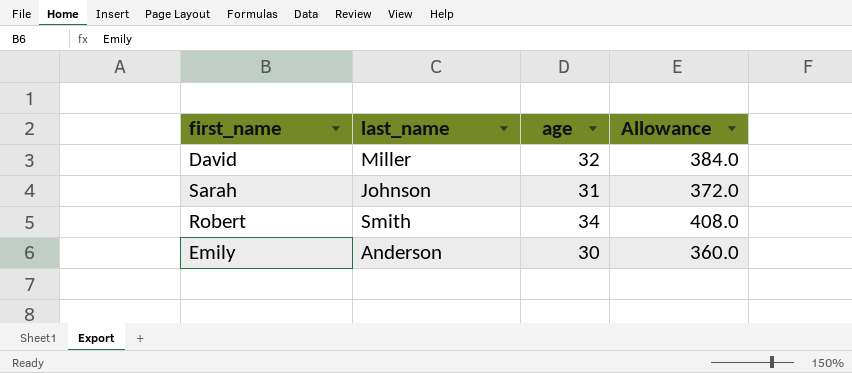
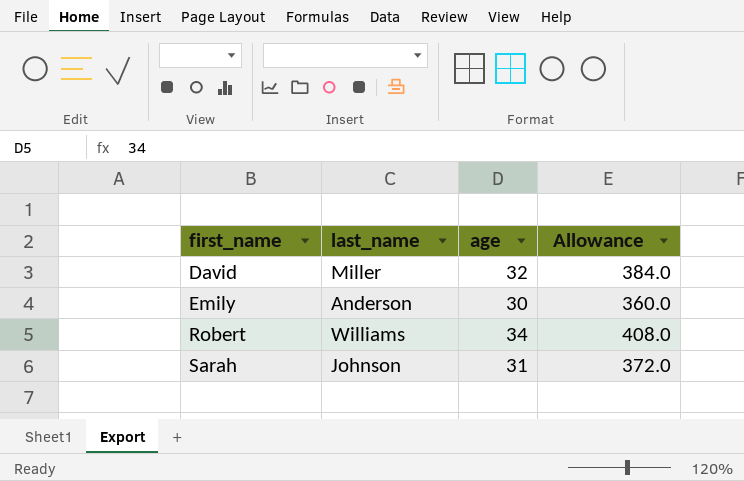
row order: none -> first_name ascending
Robert | last_name: Smith -> Williams

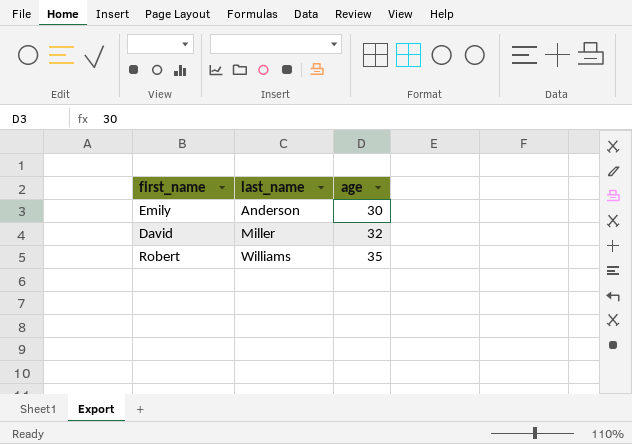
row order: first_name ascending -> last_name ascending
column Allowance | formula: [age] * 12 -> none
row Sarah: Johnson | 31 | 372.0 -> none
Robert | age: 34 -> 35

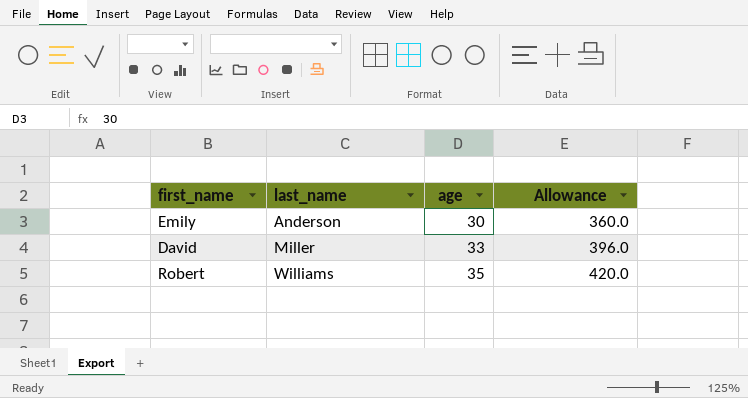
column Allowance | formula: none -> [age] * 12
David | age: 32 -> 33

